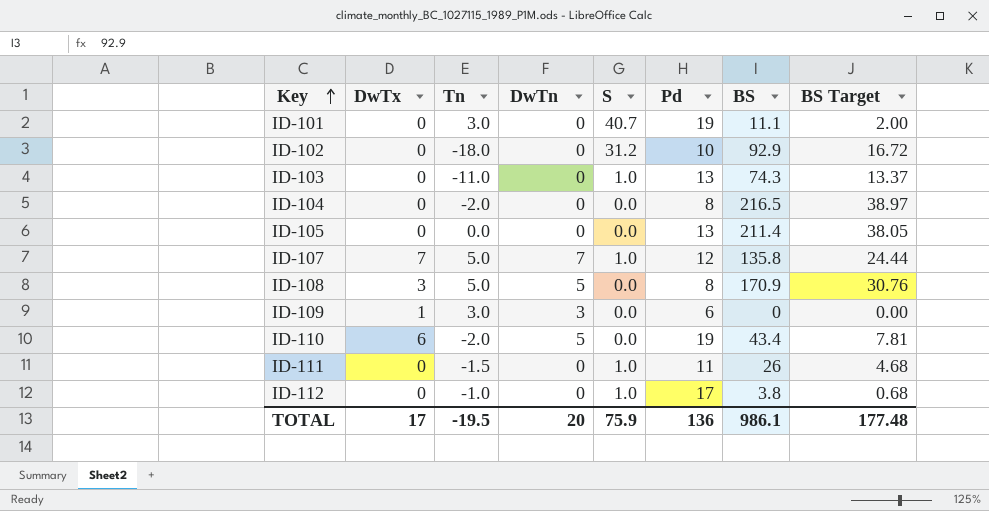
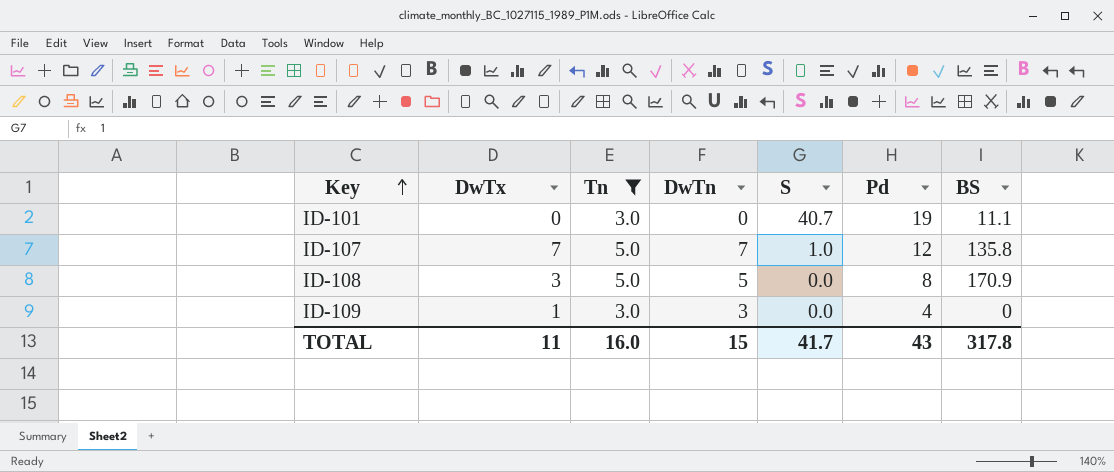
filter: none -> Tn >= 3.0
column BS Target | formula: [BS] * 0.18 -> none
ID-109 | Pd: 6 -> 4
TOTAL | DwTx: 17 -> 11
TOTAL | Tn: -19.5 -> 16.0
TOTAL | DwTn: 20 -> 15
TOTAL | S: 75.9 -> 41.7
TOTAL | Pd: 136 -> 43
TOTAL | BS: 986.1 -> 317.8

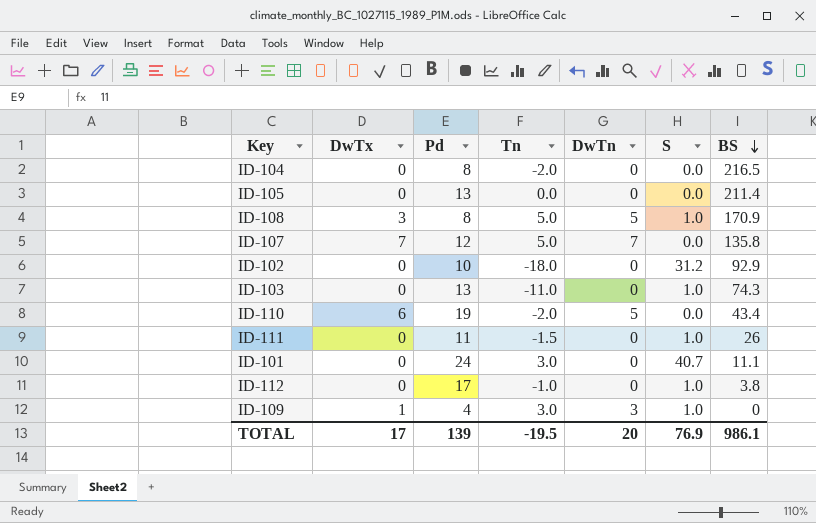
filter: Tn >= 3.0 -> none
row order: Key ascending -> BS descending
column Pd | position: 6 -> 3
ID-108 | S: 0.0 -> 1.0
ID-107 | S: 1.0 -> 0.0
ID-101 | Pd: 19 -> 24
ID-109 | S: 0.0 -> 1.0
TOTAL | DwTx: 11 -> 17
TOTAL | Pd: 43 -> 139
TOTAL | Tn: 16.0 -> -19.5
TOTAL | DwTn: 15 -> 20
TOTAL | S: 41.7 -> 76.9
TOTAL | BS: 317.8 -> 986.1

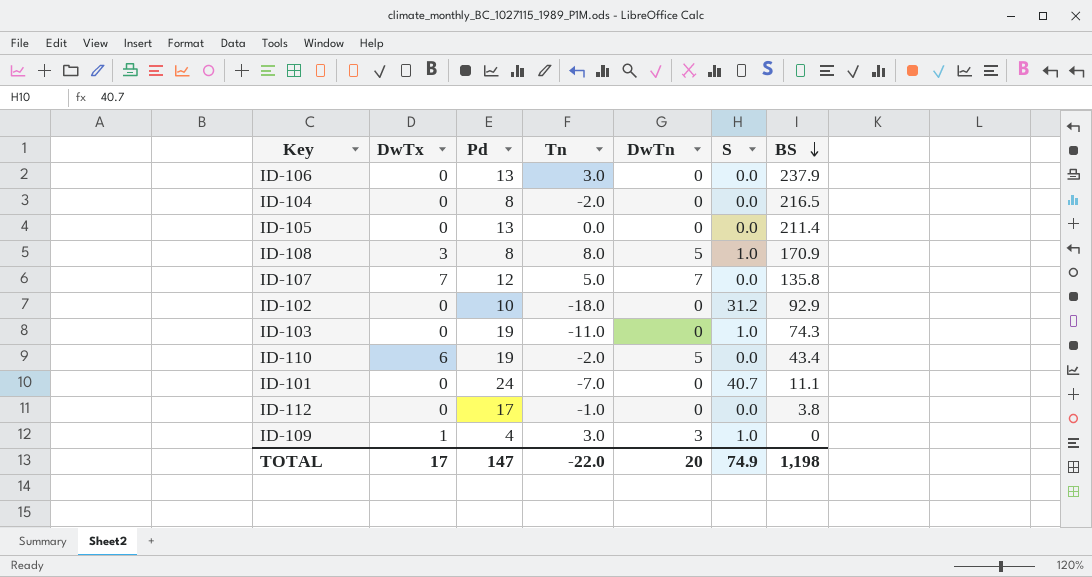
row ID-111: 0 | 11 | -1.5 | 0 | 1.0 | 26 -> none
row ID-106: none -> 0 | 13 | 3.0 | 0 | 0.0 | 237.9
ID-108 | Tn: 5.0 -> 8.0
ID-103 | Pd: 13 -> 19
ID-101 | Tn: 3.0 -> -7.0
ID-112 | S: 1.0 -> 0.0
TOTAL | Pd: 139 -> 147
TOTAL | Tn: -19.5 -> -22.0
TOTAL | S: 76.9 -> 74.9
TOTAL | BS: 986.1 -> 1,198

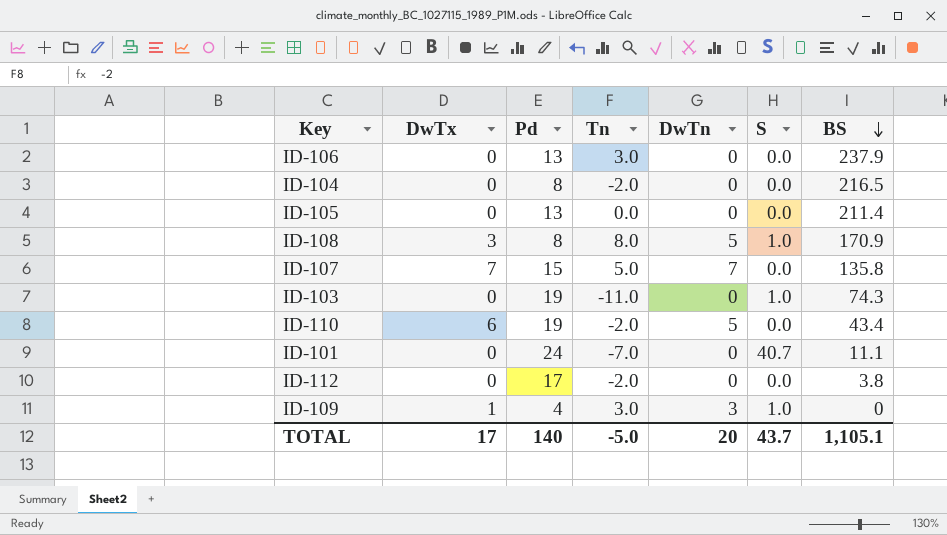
row ID-102: 0 | 10 | -18.0 | 0 | 31.2 | 92.9 -> none
ID-107 | Pd: 12 -> 15
ID-112 | Tn: -1.0 -> -2.0
TOTAL | Pd: 147 -> 140
TOTAL | Tn: -22.0 -> -5.0
TOTAL | S: 74.9 -> 43.7
TOTAL | BS: 1,198 -> 1,105.1

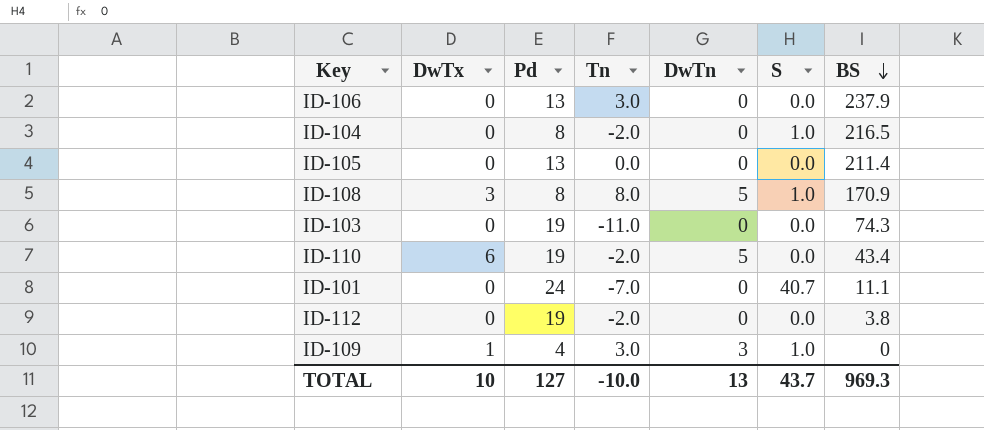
row ID-107: 7 | 15 | 5.0 | 7 | 0.0 | 135.8 -> none
ID-104 | S: 0.0 -> 1.0
ID-103 | S: 1.0 -> 0.0
ID-112 | Pd: 17 -> 19
TOTAL | DwTx: 17 -> 10
TOTAL | Pd: 140 -> 127
TOTAL | Tn: -5.0 -> -10.0
TOTAL | DwTn: 20 -> 13
TOTAL | BS: 1,105.1 -> 969.3

